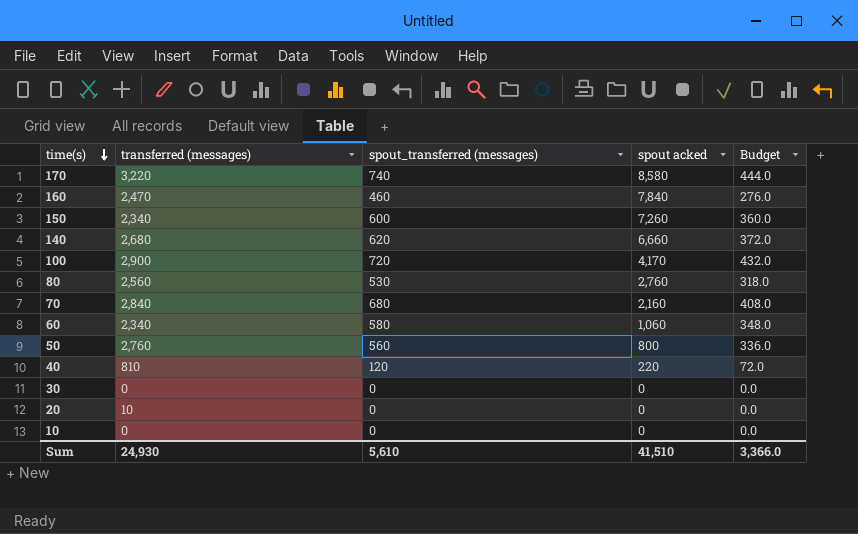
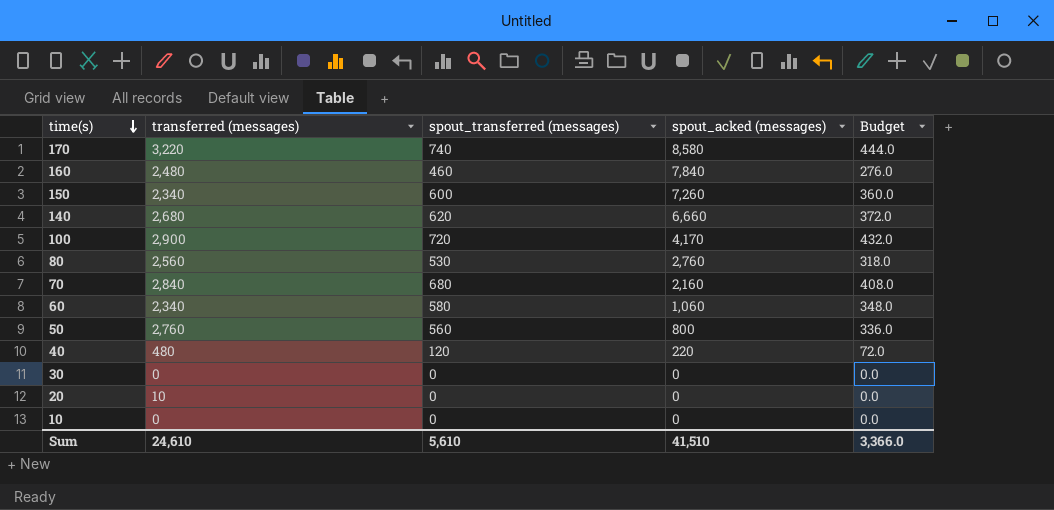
column name: spout acked -> spout_acked (messages)
160 | transferred (messages): 2,470 -> 2,480
40 | transferred (messages): 810 -> 480
Sum | transferred (messages): 24,930 -> 24,610

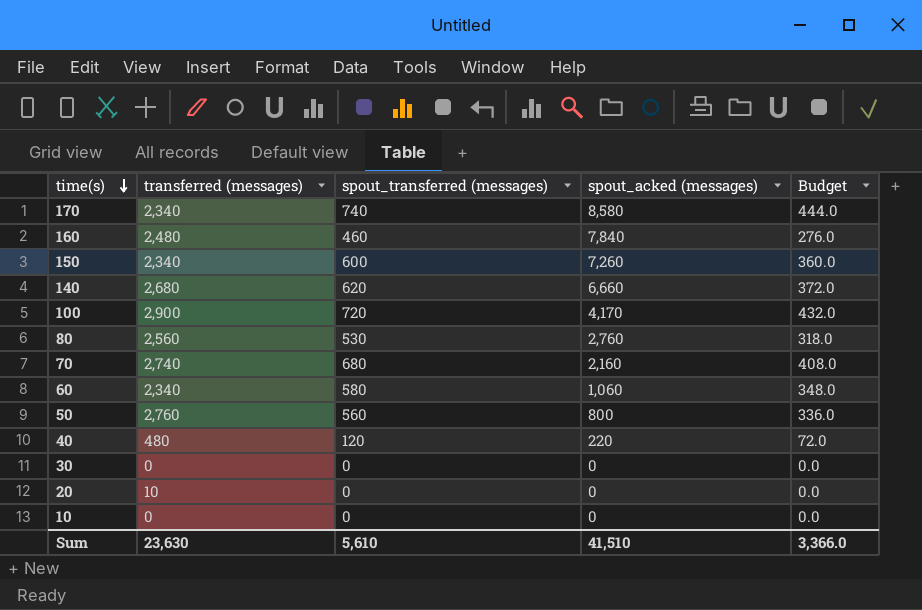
170 | transferred (messages): 3,220 -> 2,340
70 | transferred (messages): 2,840 -> 2,740
Sum | transferred (messages): 24,610 -> 23,630

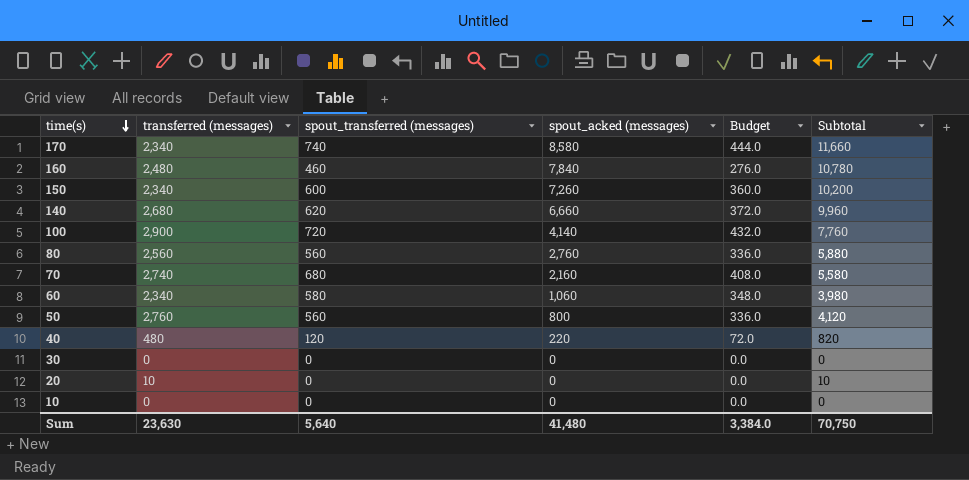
column Subtotal | formula: none -> [transferred (messages)] + [spout_transferred (messages)] + [spout_acked (messages)]
100 | spout_acked (messages): 4,170 -> 4,140
80 | spout_transferred (messages): 530 -> 560
80 | Budget: 318.0 -> 336.0
Sum | spout_transferred (messages): 5,610 -> 5,640
Sum | spout_acked (messages): 41,510 -> 41,480
Sum | Budget: 3,366.0 -> 3,384.0

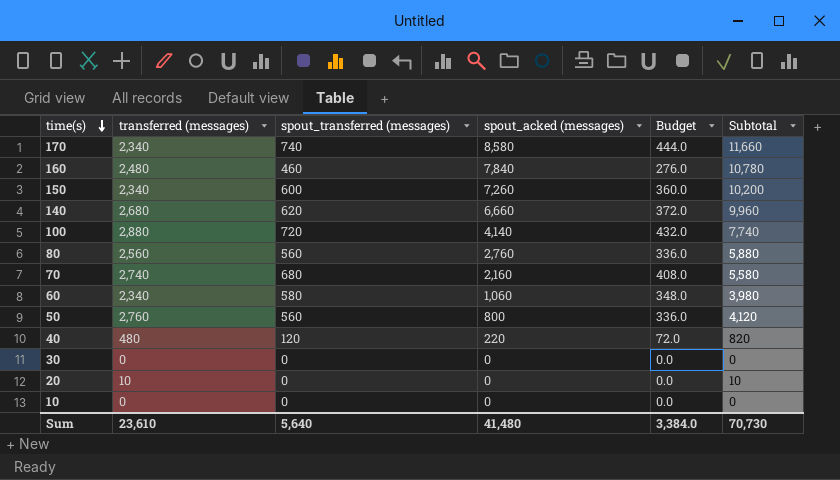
100 | transferred (messages): 2,900 -> 2,880
100 | Subtotal: 7,760 -> 7,740
Sum | transferred (messages): 23,630 -> 23,610
Sum | Subtotal: 70,750 -> 70,730

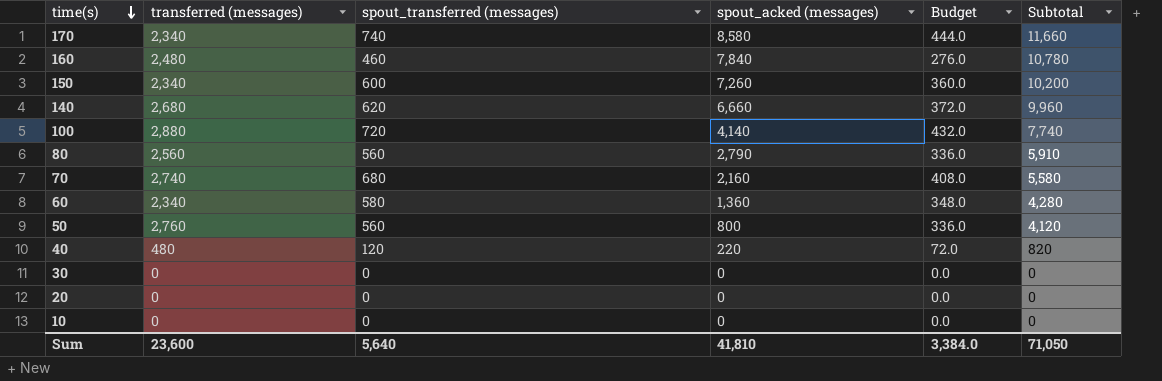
80 | spout_acked (messages): 2,760 -> 2,790
80 | Subtotal: 5,880 -> 5,910
60 | spout_acked (messages): 1,060 -> 1,360
60 | Subtotal: 3,980 -> 4,280
20 | transferred (messages): 10 -> 0
20 | Subtotal: 10 -> 0
Sum | transferred (messages): 23,610 -> 23,600
Sum | spout_acked (messages): 41,480 -> 41,810
Sum | Subtotal: 70,730 -> 71,050

